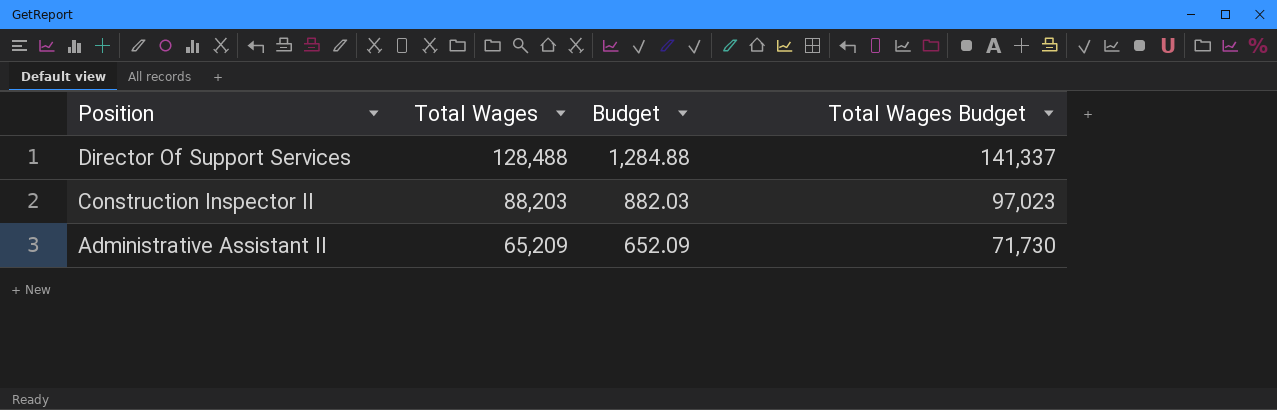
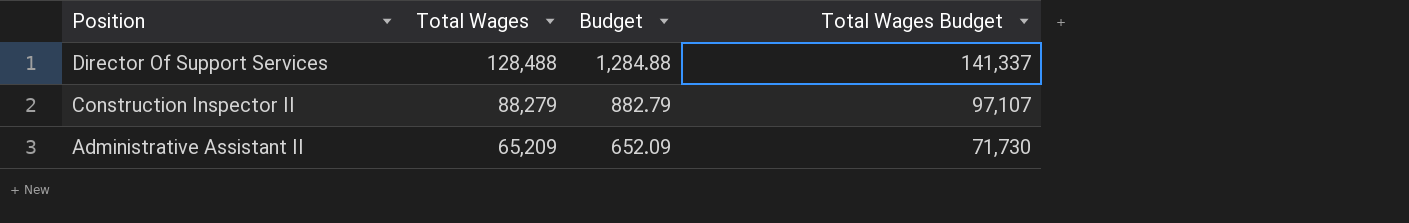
Construction Inspector II | Total Wages: 88,203 -> 88,279
Construction Inspector II | Budget: 882.03 -> 882.79
Construction Inspector II | Total Wages Budget: 97,023 -> 97,107

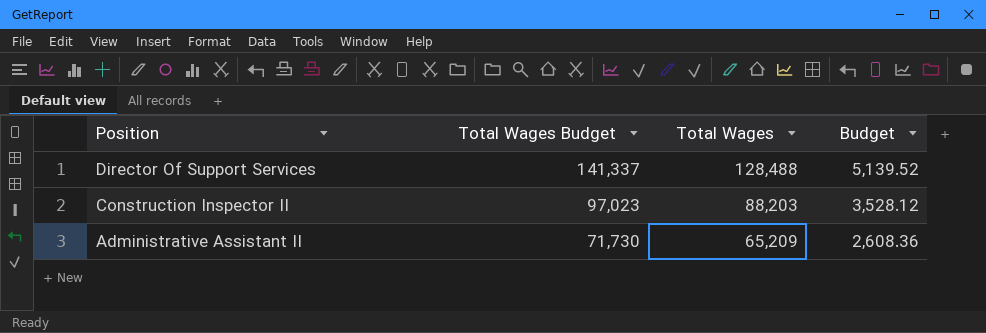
column Total Wages Budget | position: 4 -> 2
column Budget | formula: [Total Wages] * 0.01 -> [Total Wages] * 0.04
Construction Inspector II | Total Wages Budget: 97,107 -> 97,023
Construction Inspector II | Total Wages: 88,279 -> 88,203

